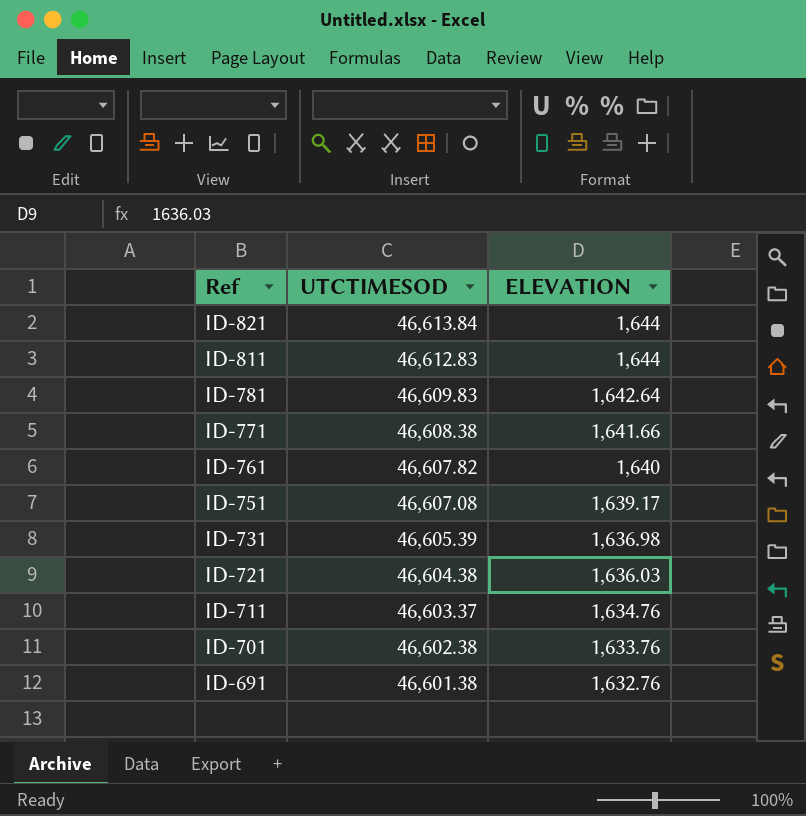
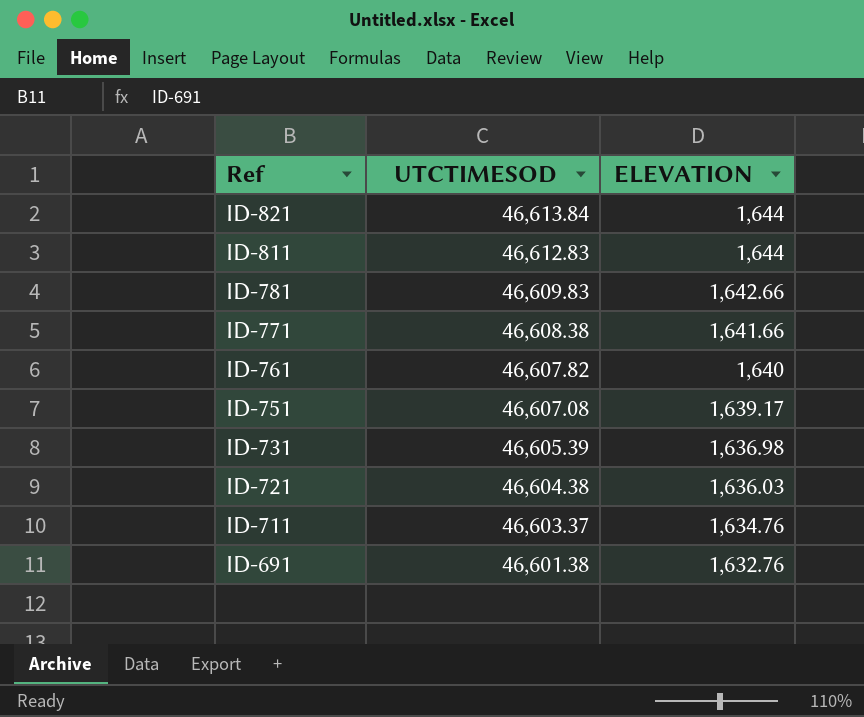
row ID-701: 46,602.38 | 1,633.76 -> none
ID-781 | ELEVATION: 1,642.64 -> 1,642.66

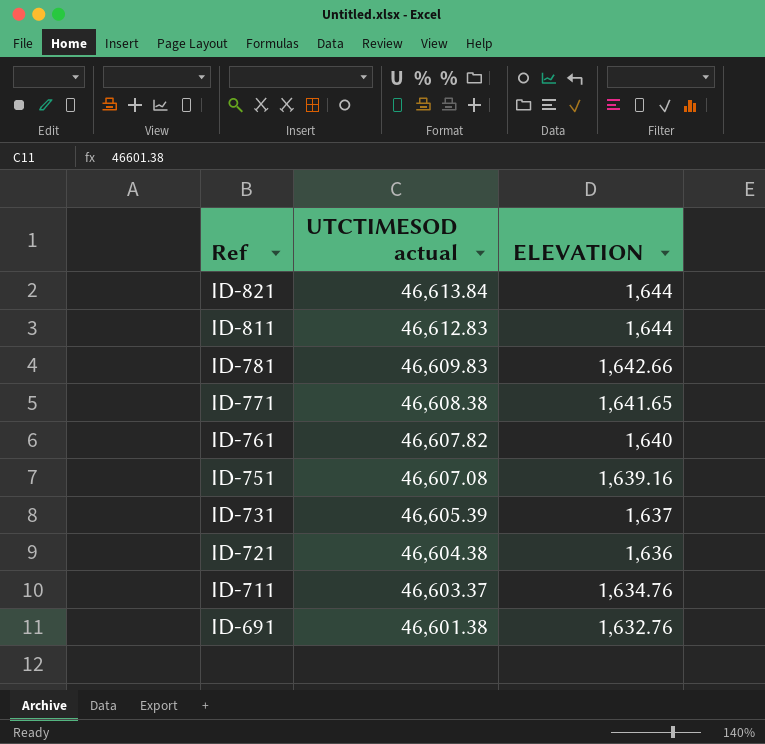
column name: UTCTIMESOD -> UTCTIMESOD actual
ID-771 | ELEVATION: 1,641.66 -> 1,641.65
ID-751 | ELEVATION: 1,639.17 -> 1,639.16
ID-731 | ELEVATION: 1,636.98 -> 1,637
ID-721 | ELEVATION: 1,636.03 -> 1,636

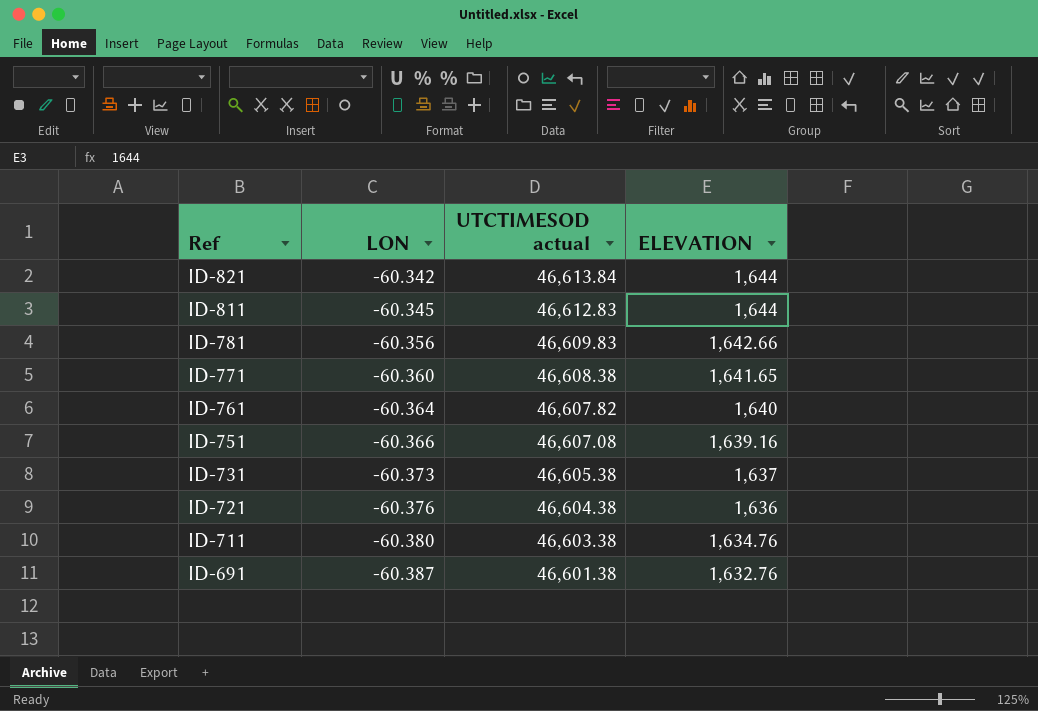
column LON | position: none -> 2
ID-731 | UTCTIMESOD actual: 46,605.39 -> 46,605.38
ID-711 | UTCTIMESOD actual: 46,603.37 -> 46,603.38

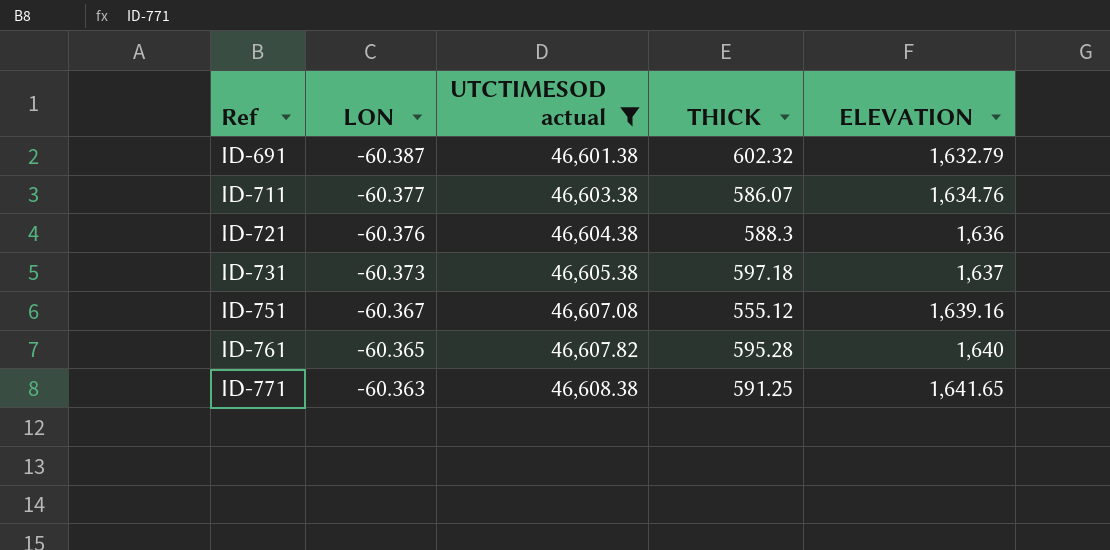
filter: none -> UTCTIMESOD actual <= 46,608.38
row order: Ref descending -> Ref ascending
column THICK | position: none -> 4
ID-691 | ELEVATION: 1,632.76 -> 1,632.79
ID-711 | LON: -60.380 -> -60.377
ID-751 | LON: -60.366 -> -60.367
ID-761 | LON: -60.364 -> -60.365
ID-771 | LON: -60.360 -> -60.363

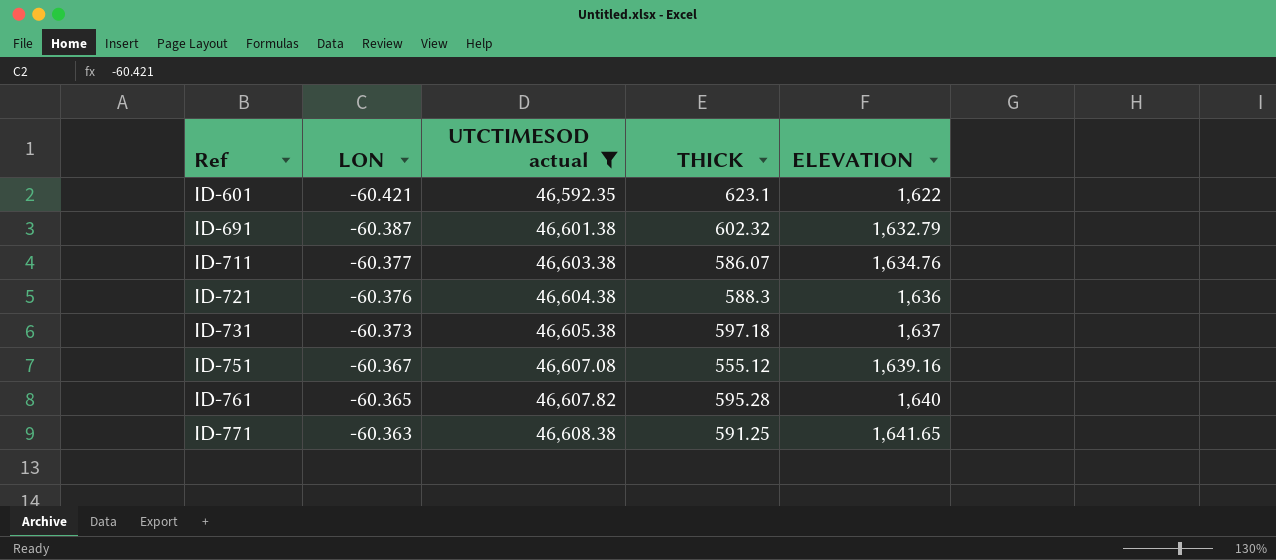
row ID-601: none -> -60.421 | 46,592.35 | 623.1 | 1,622

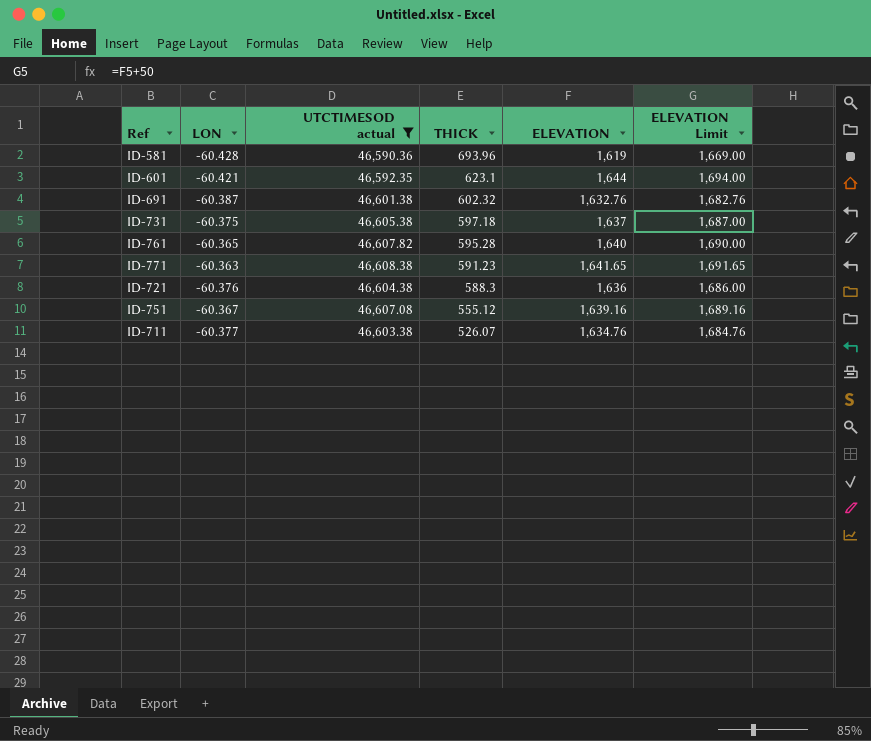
row order: Ref ascending -> THICK descending
column ELEVATION Limit | formula: none -> [ELEVATION] + 50
row ID-581: none -> -60.428 | 46,590.36 | 693.96 | 1,619 | 1,669.00
ID-601 | ELEVATION: 1,622 -> 1,644
ID-691 | ELEVATION: 1,632.79 -> 1,632.76
ID-731 | LON: -60.373 -> -60.375
ID-771 | THICK: 591.25 -> 591.23
ID-711 | THICK: 586.07 -> 526.07

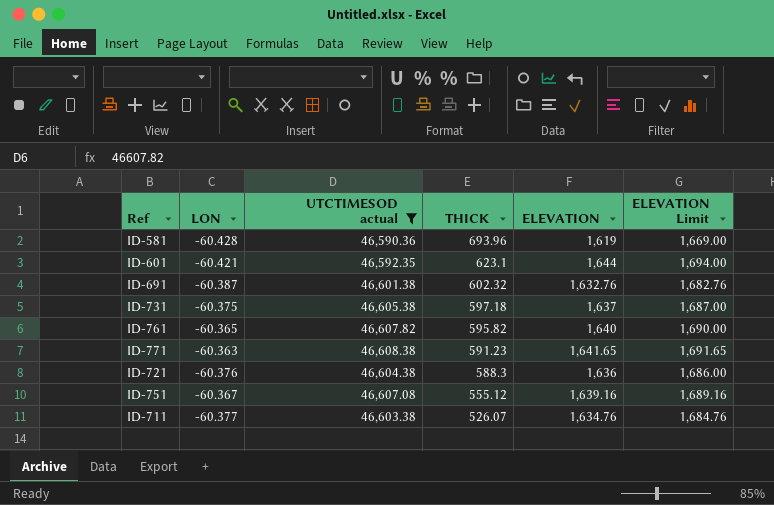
ID-761 | THICK: 595.28 -> 595.82

